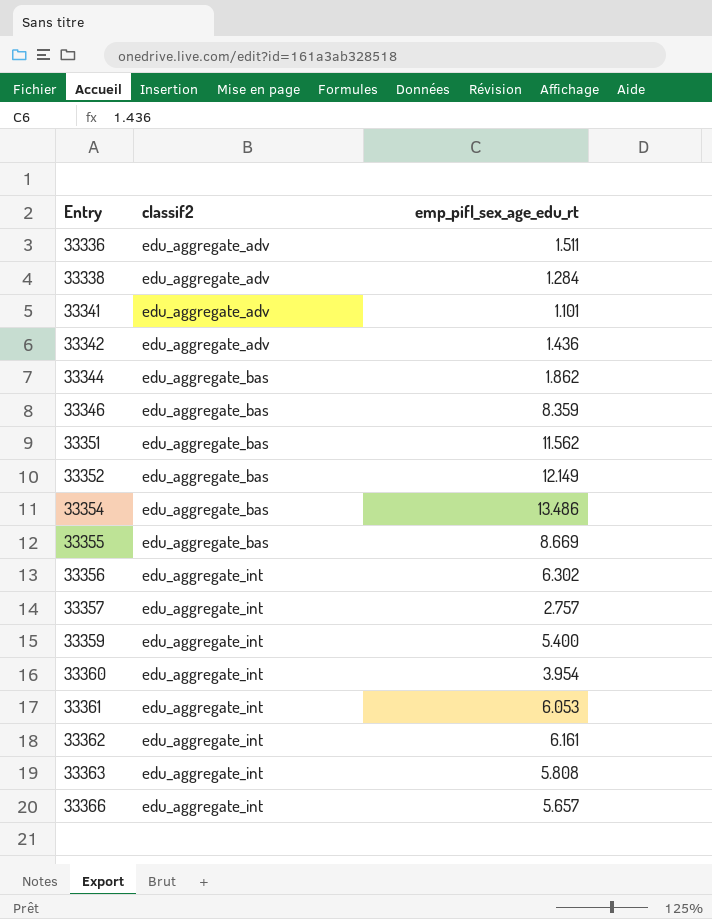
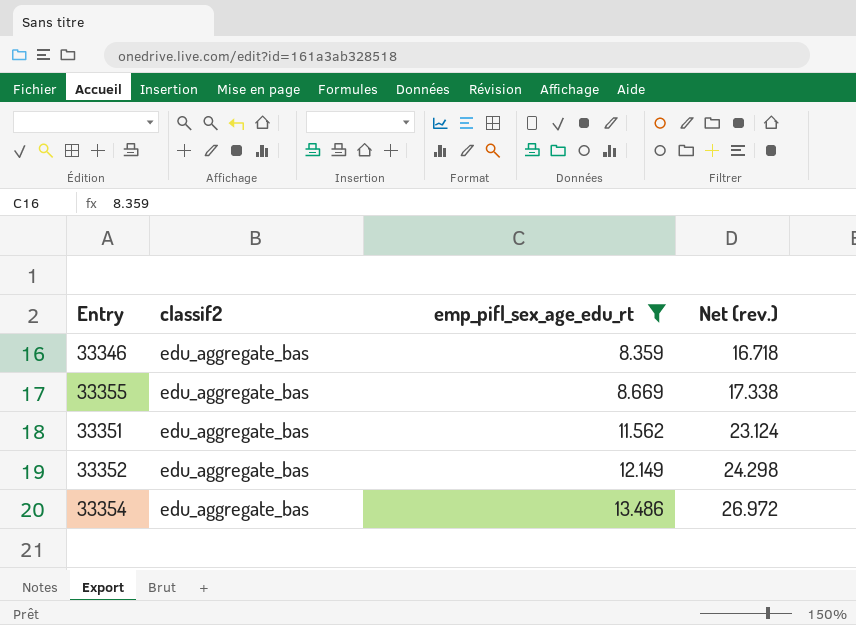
filter: none -> emp_pifl_sex_age_edu_rt >= 8.359
row order: Entry ascending -> emp_pifl_sex_age_edu_rt ascending
column Net (rev.) | formula: none -> [emp_pifl_sex_age_edu_rt] * 2

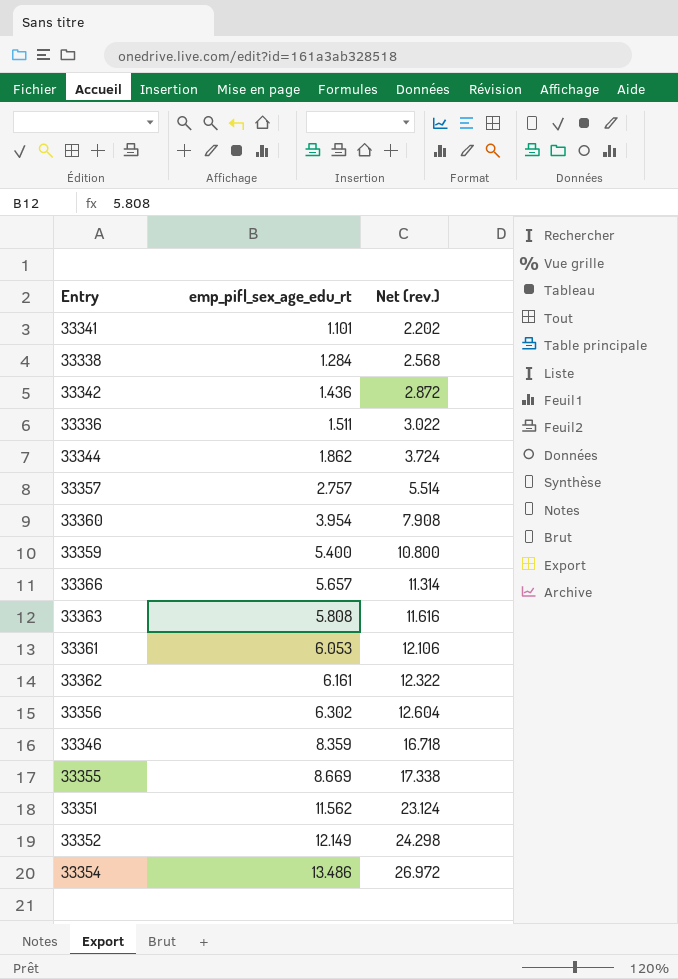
filter: emp_pifl_sex_age_edu_rt >= 8.359 -> none
column classif2 | position: 2 -> none

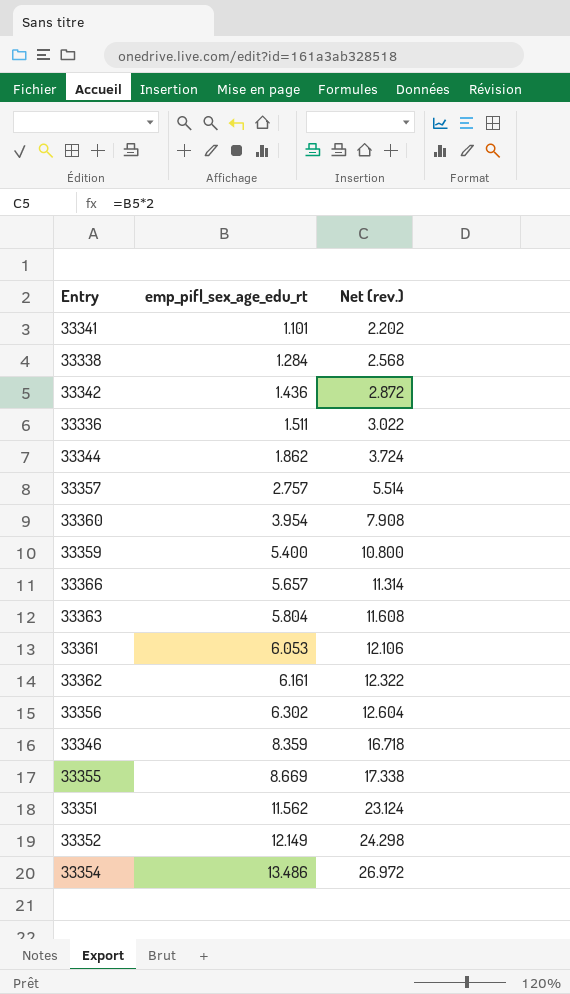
33363 | emp_pifl_sex_age_edu_rt: 5.808 -> 5.804
33363 | Net (rev.): 11.616 -> 11.608

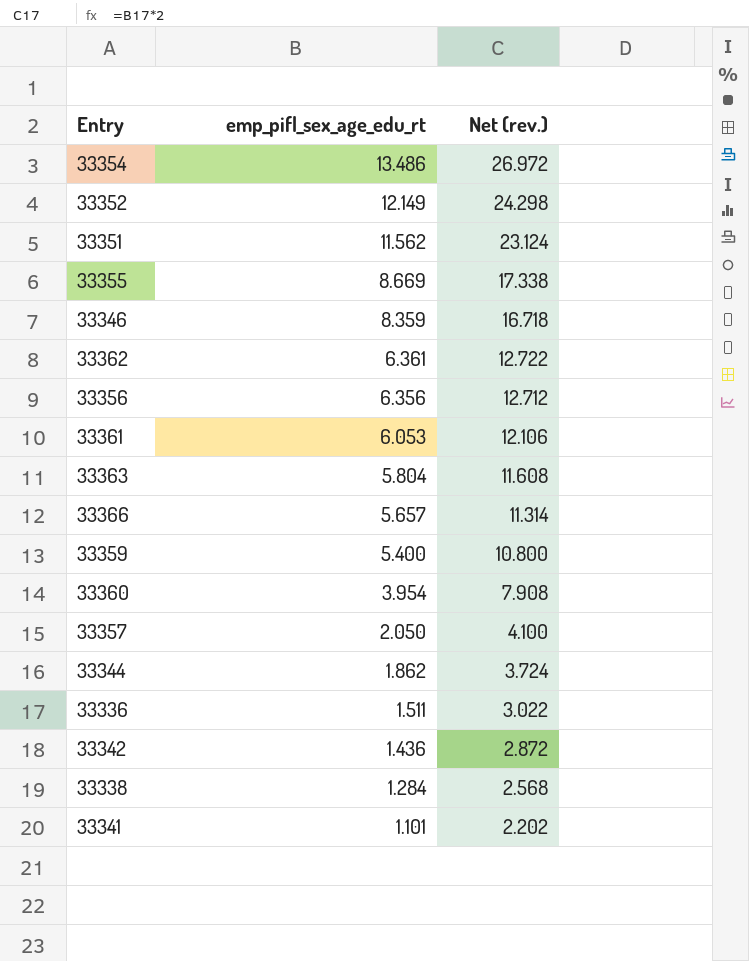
row order: emp_pifl_sex_age_edu_rt ascending -> emp_pifl_sex_age_edu_rt descending
33362 | emp_pifl_sex_age_edu_rt: 6.161 -> 6.361
33362 | Net (rev.): 12.322 -> 12.722
33356 | emp_pifl_sex_age_edu_rt: 6.302 -> 6.356
33356 | Net (rev.): 12.604 -> 12.712
33357 | emp_pifl_sex_age_edu_rt: 2.757 -> 2.050
33357 | Net (rev.): 5.514 -> 4.100

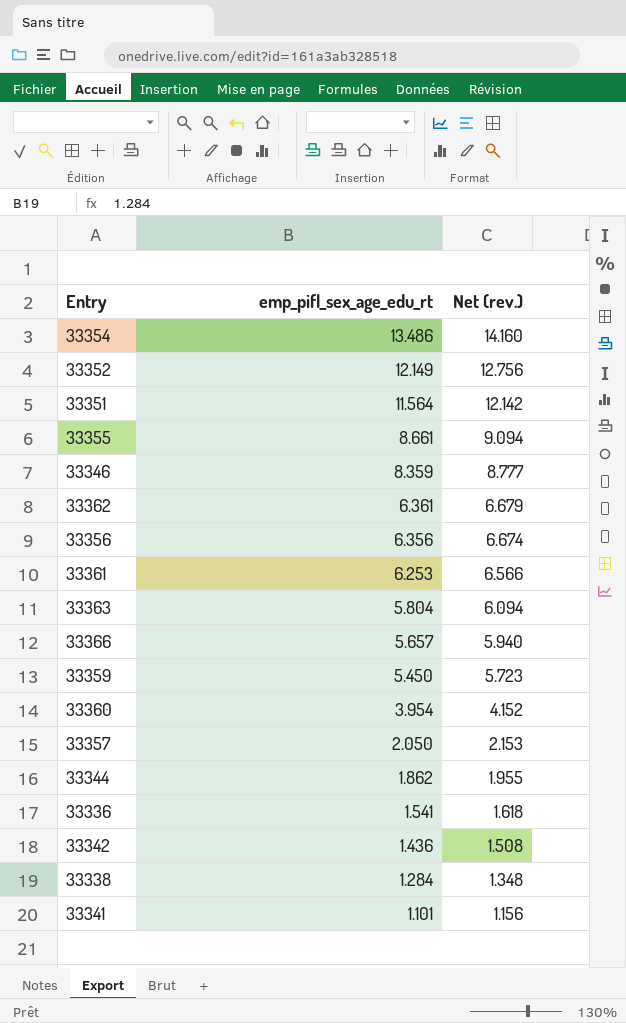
column Net (rev.) | formula: [emp_pifl_sex_age_edu_rt] * 2 -> [emp_pifl_sex_age_edu_rt] * 1.05
33351 | emp_pifl_sex_age_edu_rt: 11.562 -> 11.564
33355 | emp_pifl_sex_age_edu_rt: 8.669 -> 8.661
33361 | emp_pifl_sex_age_edu_rt: 6.053 -> 6.253
33359 | emp_pifl_sex_age_edu_rt: 5.400 -> 5.450
33336 | emp_pifl_sex_age_edu_rt: 1.511 -> 1.541

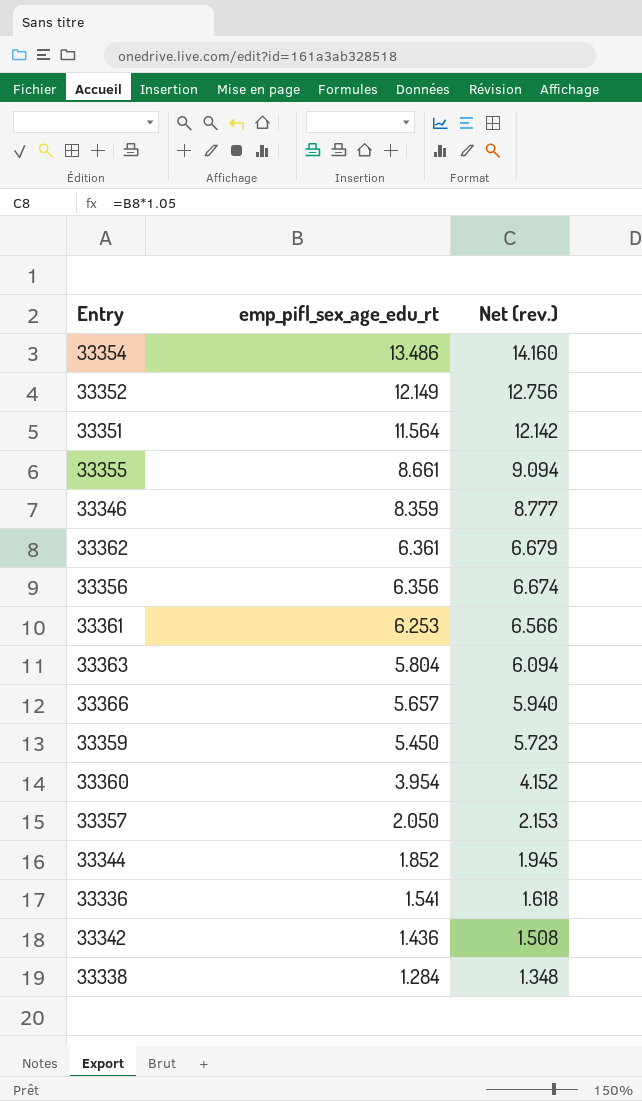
row 33341: 1.101 | 1.156 -> none
33344 | emp_pifl_sex_age_edu_rt: 1.862 -> 1.852
33344 | Net (rev.): 1.955 -> 1.945

